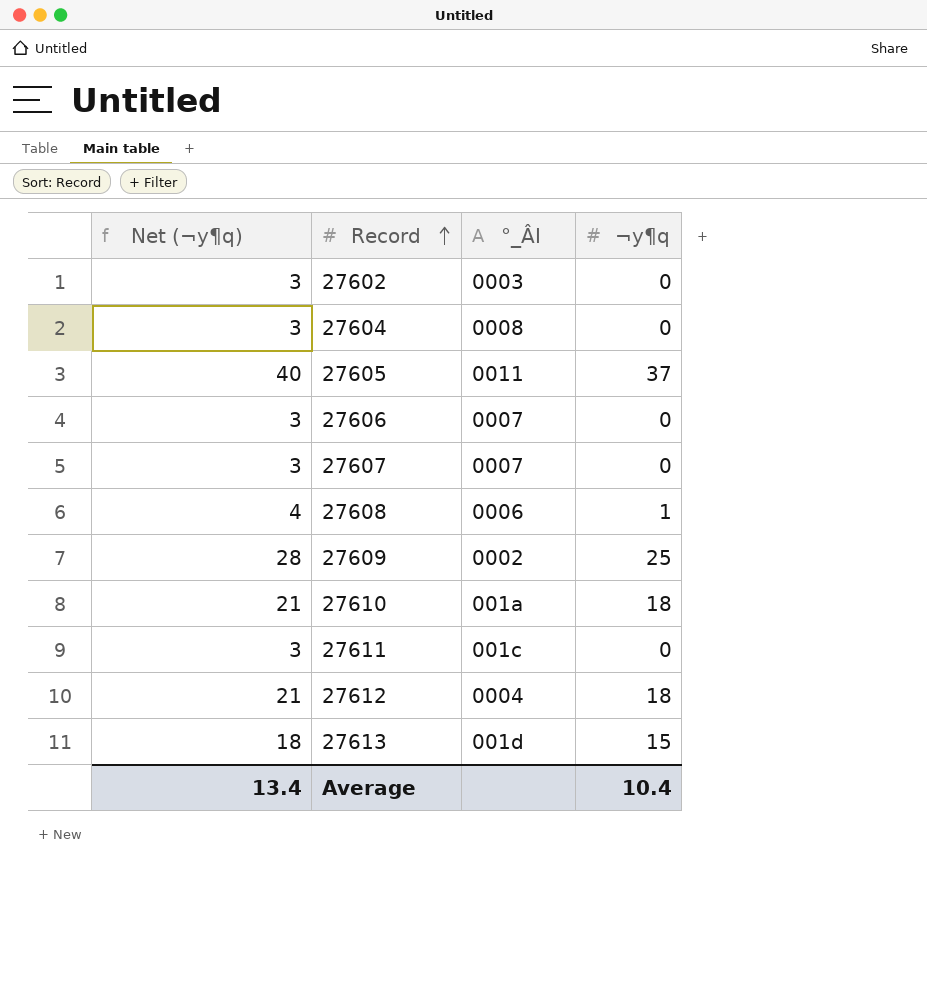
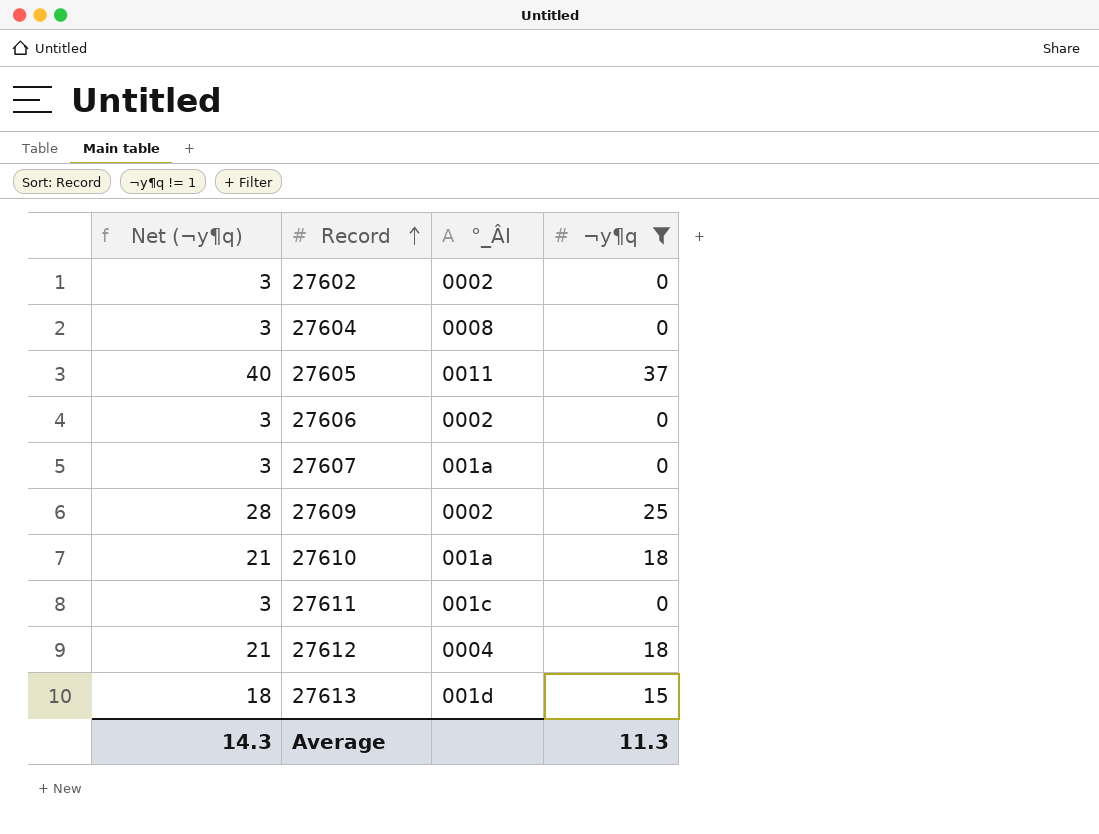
filter: none -> ¬y¶q != 1
27602 | °_ÂI: 0003 -> 0002
27606 | °_ÂI: 0007 -> 0002
27607 | °_ÂI: 0007 -> 001a
Average | Net (¬y¶q): 13.4 -> 14.3
Average | ¬y¶q: 10.4 -> 11.3

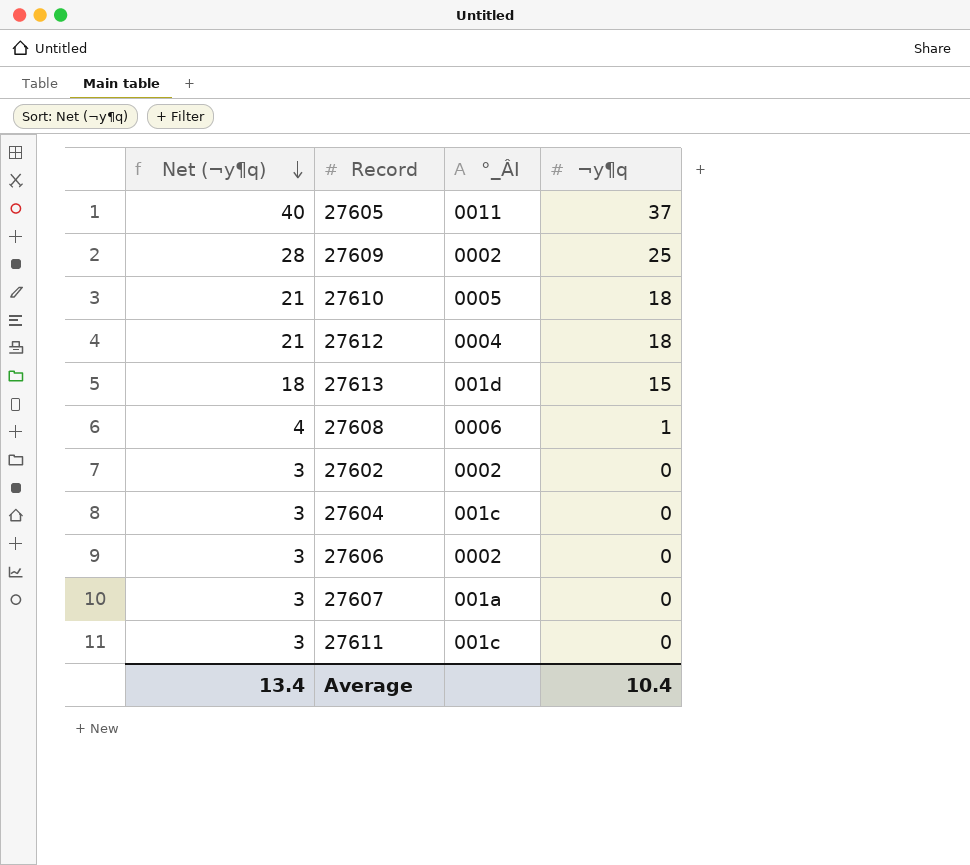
filter: ¬y¶q != 1 -> none
row order: Record ascending -> Net (¬y¶q) descending
27610 | °_ÂI: 001a -> 0005
27604 | °_ÂI: 0008 -> 001c
Average | Net (¬y¶q): 14.3 -> 13.4
Average | ¬y¶q: 11.3 -> 10.4

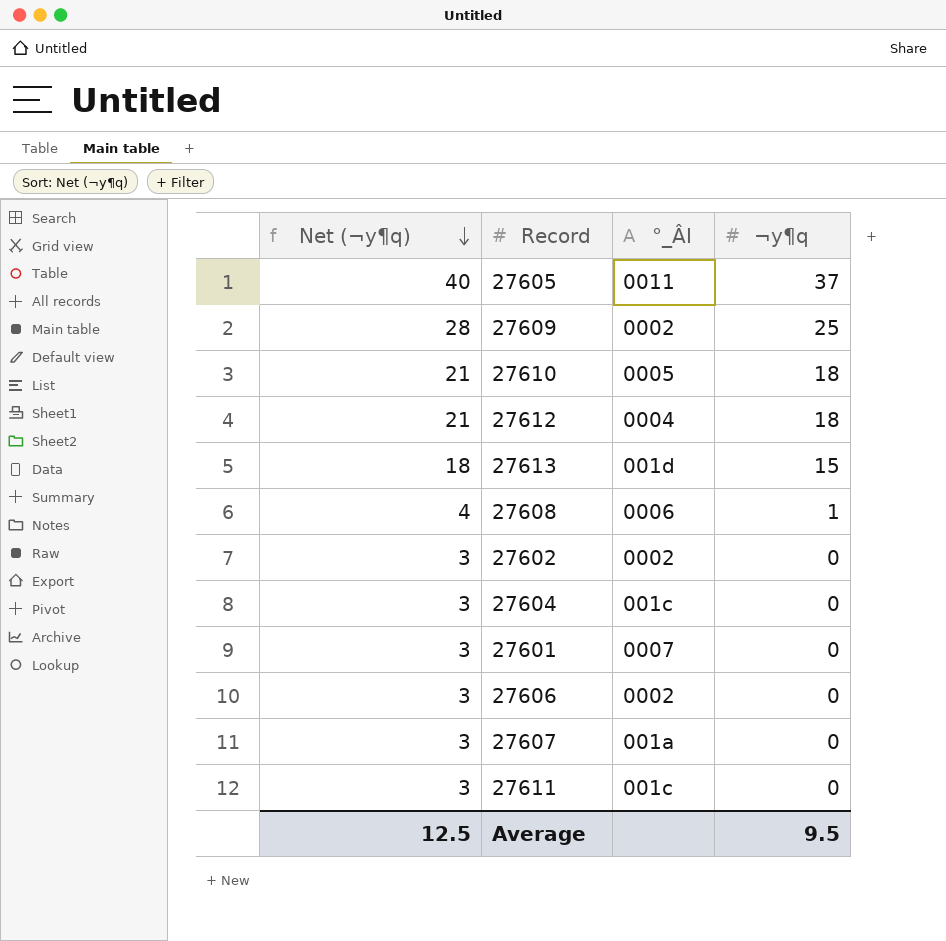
row 27601: none -> 3 | 0007 | 0
Average | Net (¬y¶q): 13.4 -> 12.5
Average | ¬y¶q: 10.4 -> 9.5

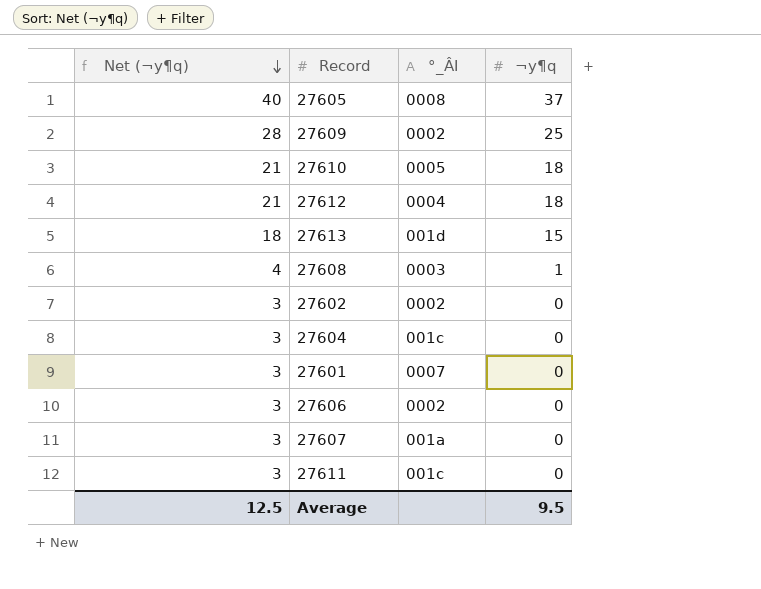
27605 | °_ÂI: 0011 -> 0008
27608 | °_ÂI: 0006 -> 0003

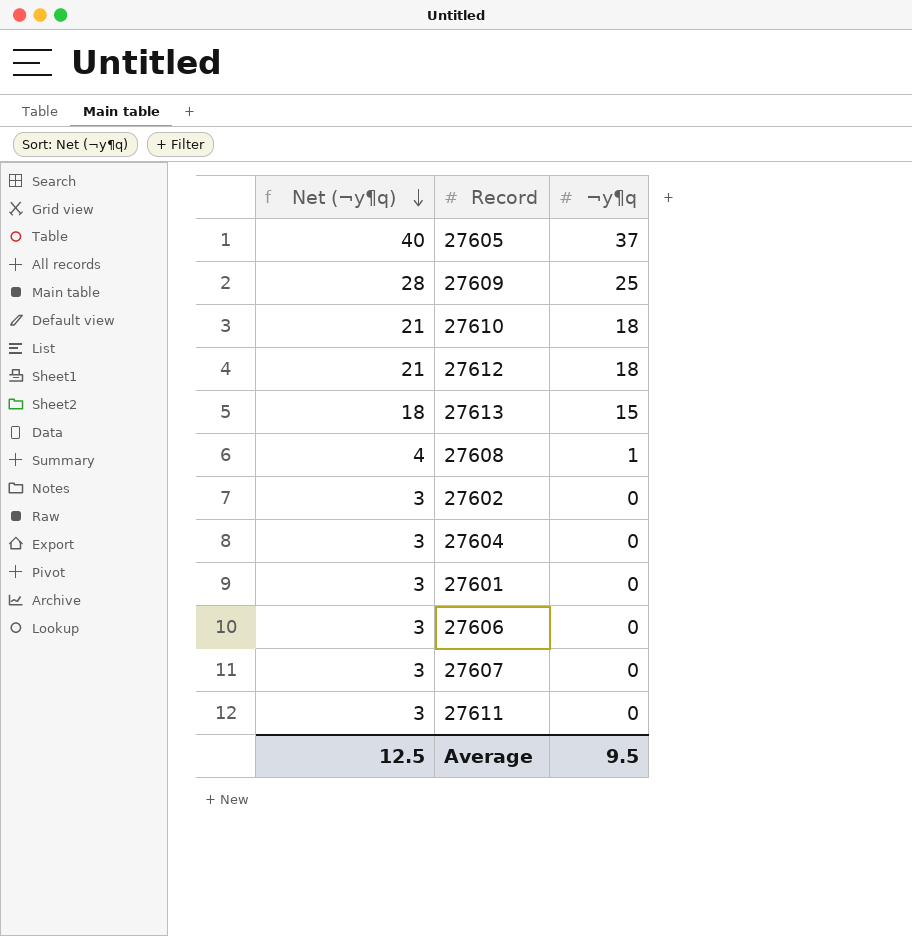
column °_ÂI | position: 3 -> none

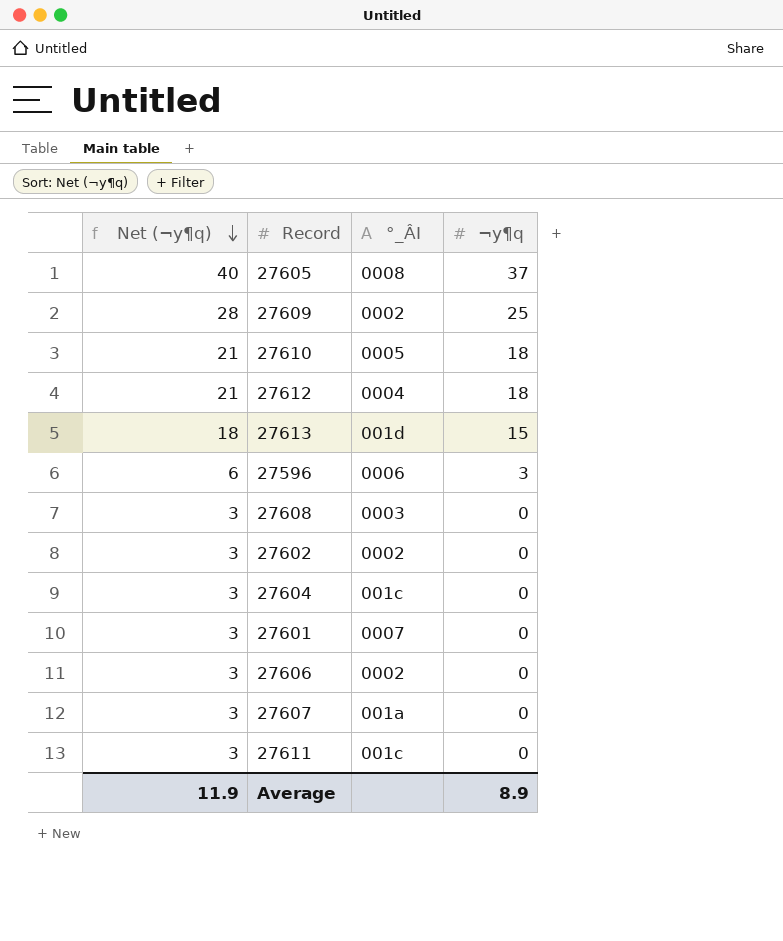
column °_ÂI | position: none -> 3
row 27596: none -> 6 | 0006 | 3
27608 | Net (¬y¶q): 4 -> 3
27608 | ¬y¶q: 1 -> 0
Average | Net (¬y¶q): 12.5 -> 11.9
Average | ¬y¶q: 9.5 -> 8.9

